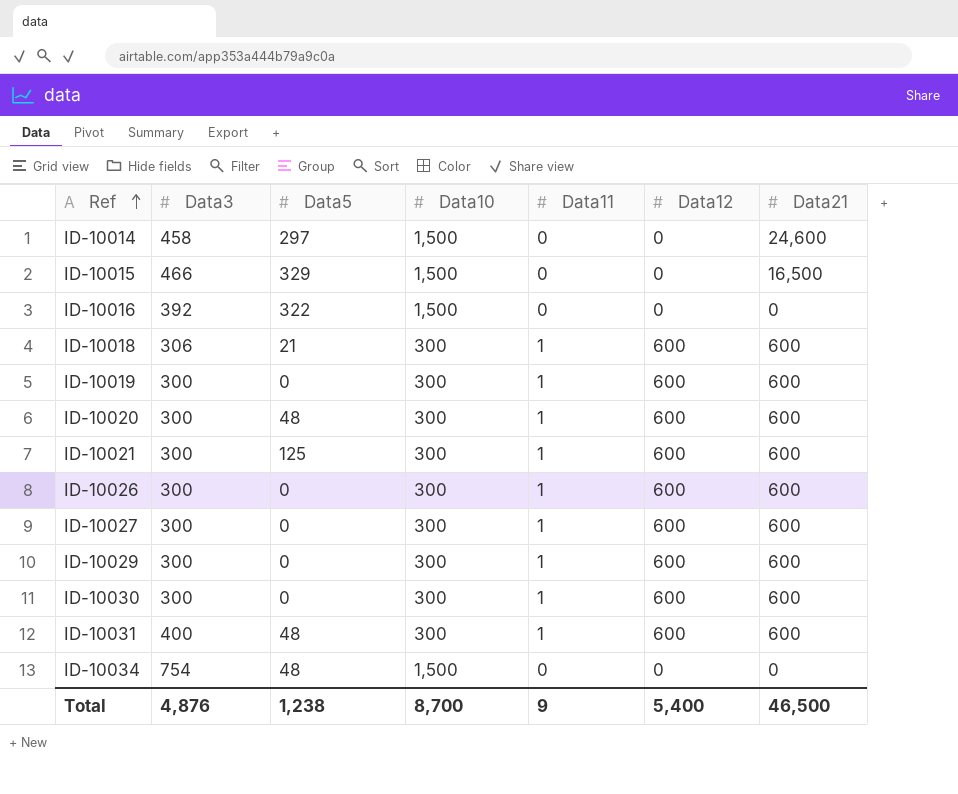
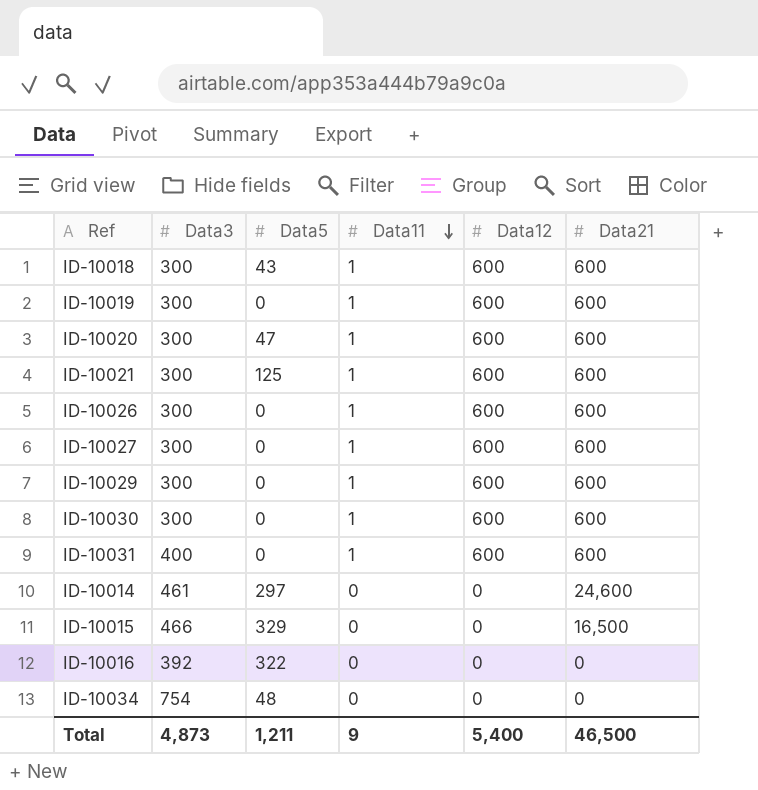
row order: Ref ascending -> Data11 descending
column Data10 | position: 4 -> none
ID-10018 | Data3: 306 -> 300
ID-10018 | Data5: 21 -> 43
ID-10020 | Data5: 48 -> 47
ID-10031 | Data5: 48 -> 0
ID-10014 | Data3: 458 -> 461
Total | Data3: 4,876 -> 4,873
Total | Data5: 1,238 -> 1,211

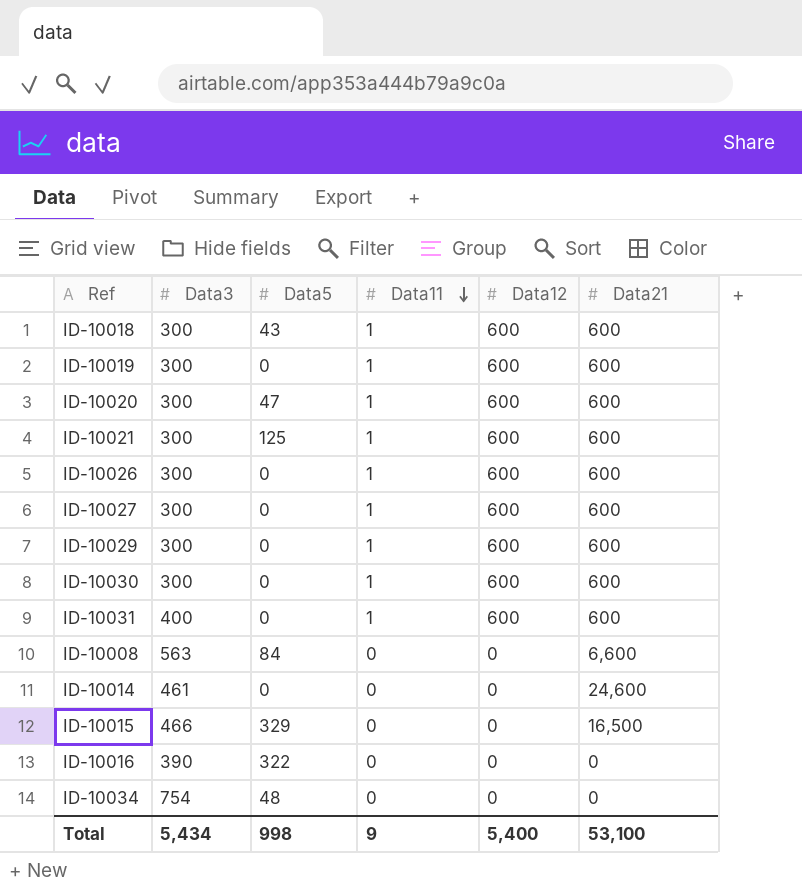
row ID-10008: none -> 563 | 84 | 0 | 0 | 6,600
ID-10014 | Data5: 297 -> 0
ID-10016 | Data3: 392 -> 390
Total | Data3: 4,873 -> 5,434
Total | Data5: 1,211 -> 998
Total | Data21: 46,500 -> 53,100

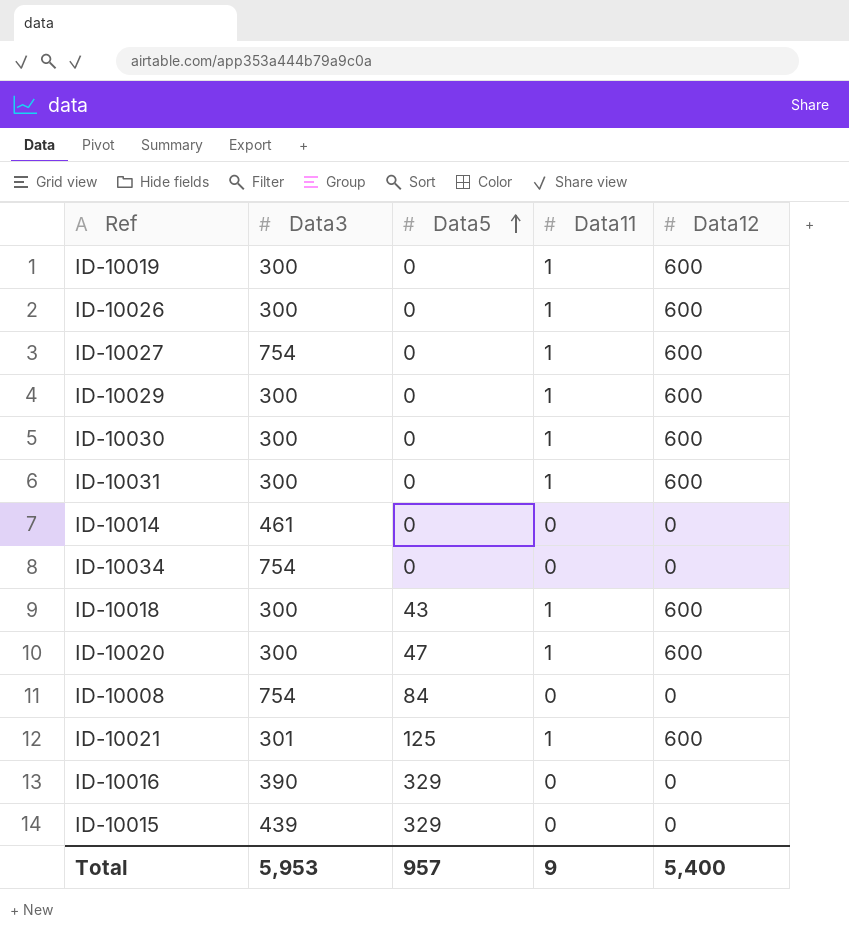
row order: Data11 descending -> Data5 ascending
column Data21 | position: 6 -> none
ID-10027 | Data3: 300 -> 754
ID-10031 | Data3: 400 -> 300
ID-10034 | Data5: 48 -> 0
ID-10008 | Data3: 563 -> 754
ID-10021 | Data3: 300 -> 301
ID-10016 | Data5: 322 -> 329
ID-10015 | Data3: 466 -> 439
Total | Data3: 5,434 -> 5,953
Total | Data5: 998 -> 957

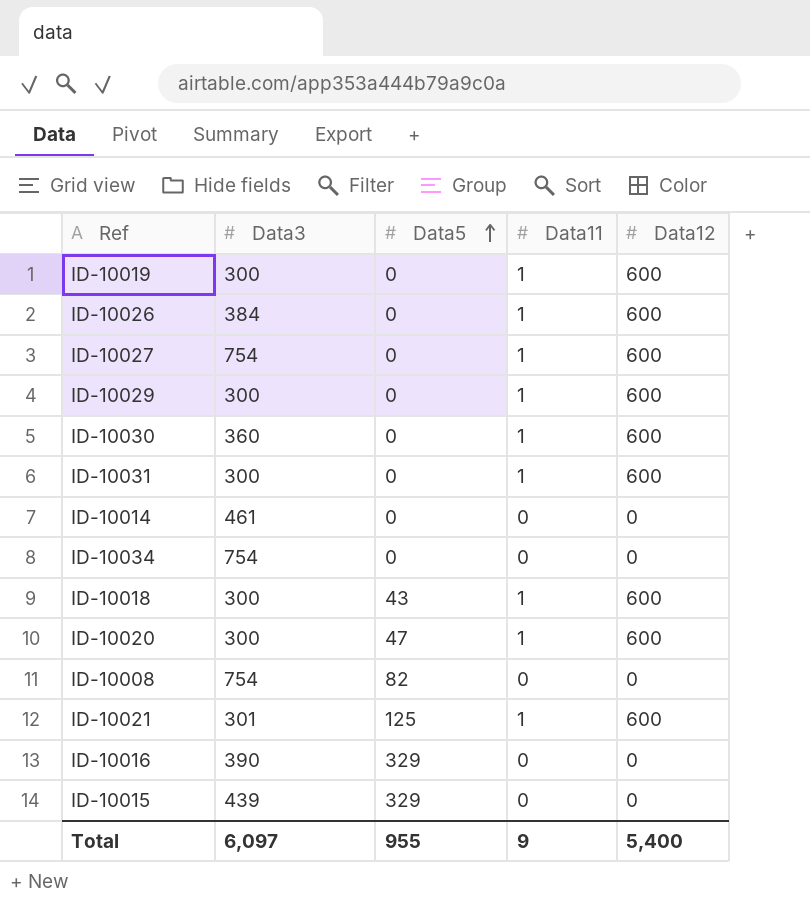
ID-10026 | Data3: 300 -> 384
ID-10030 | Data3: 300 -> 360
ID-10008 | Data5: 84 -> 82
Total | Data3: 5,953 -> 6,097
Total | Data5: 957 -> 955

